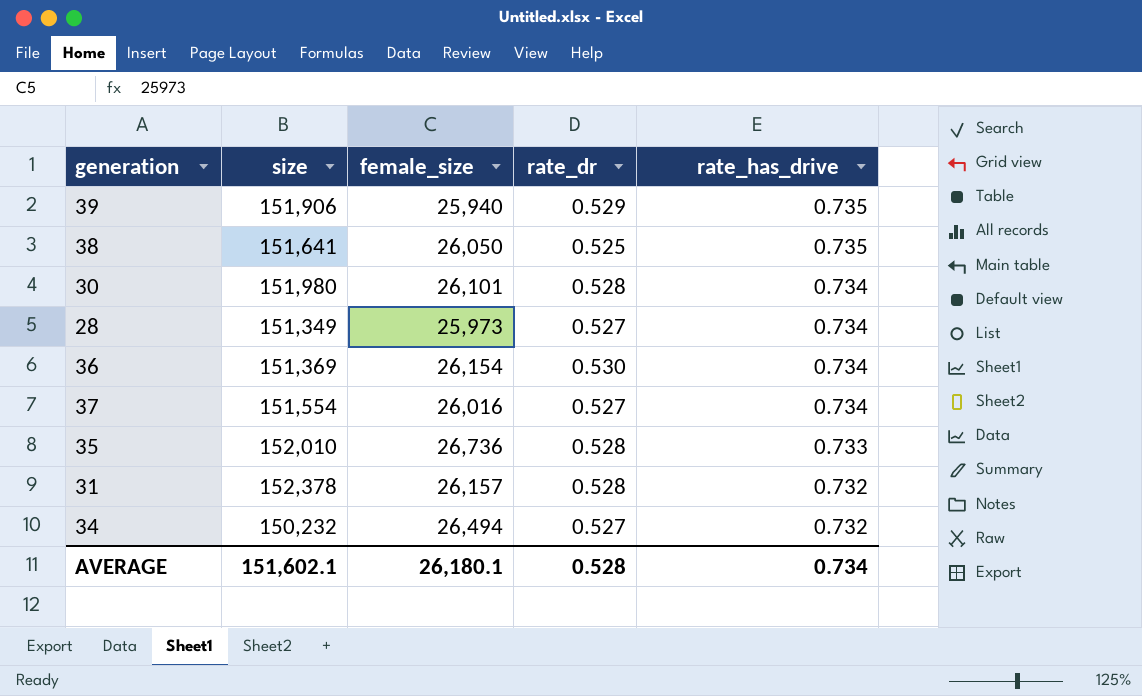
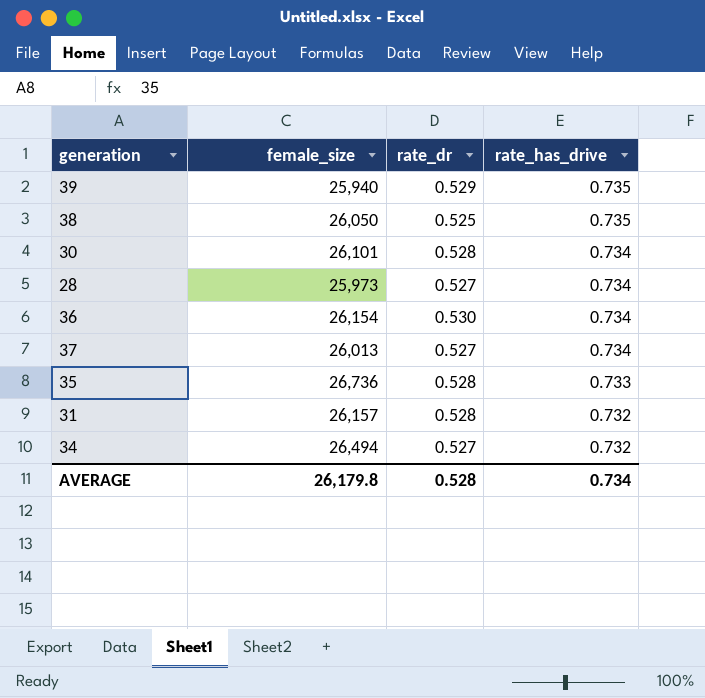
column size | position: 2 -> none
37 | female_size: 26,016 -> 26,013
AVERAGE | female_size: 26,180.1 -> 26,179.8

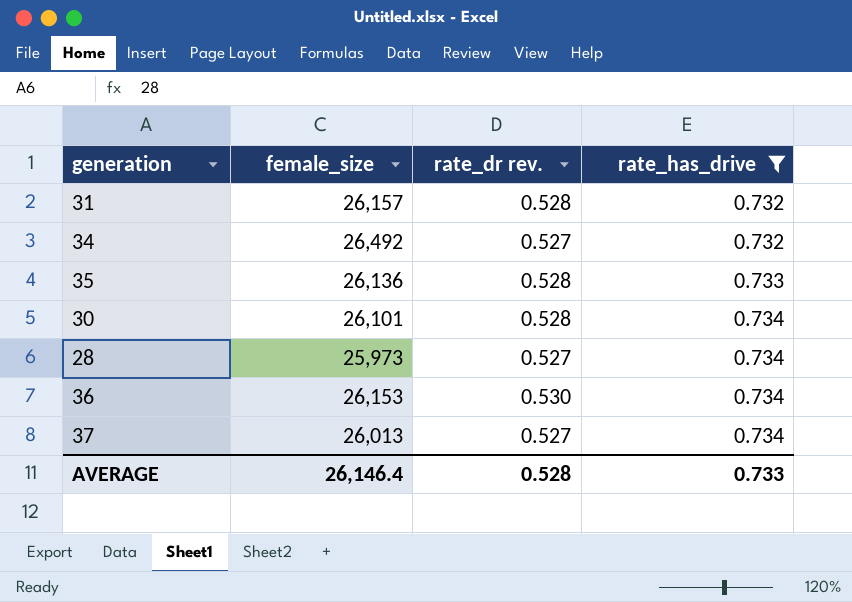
filter: none -> rate_has_drive != 0.735
row order: rate_has_drive descending -> rate_has_drive ascending
column name: rate_dr -> rate_dr rev.
34 | female_size: 26,494 -> 26,492
35 | female_size: 26,736 -> 26,136
36 | female_size: 26,154 -> 26,153
AVERAGE | female_size: 26,179.8 -> 26,146.4
AVERAGE | rate_has_drive: 0.734 -> 0.733

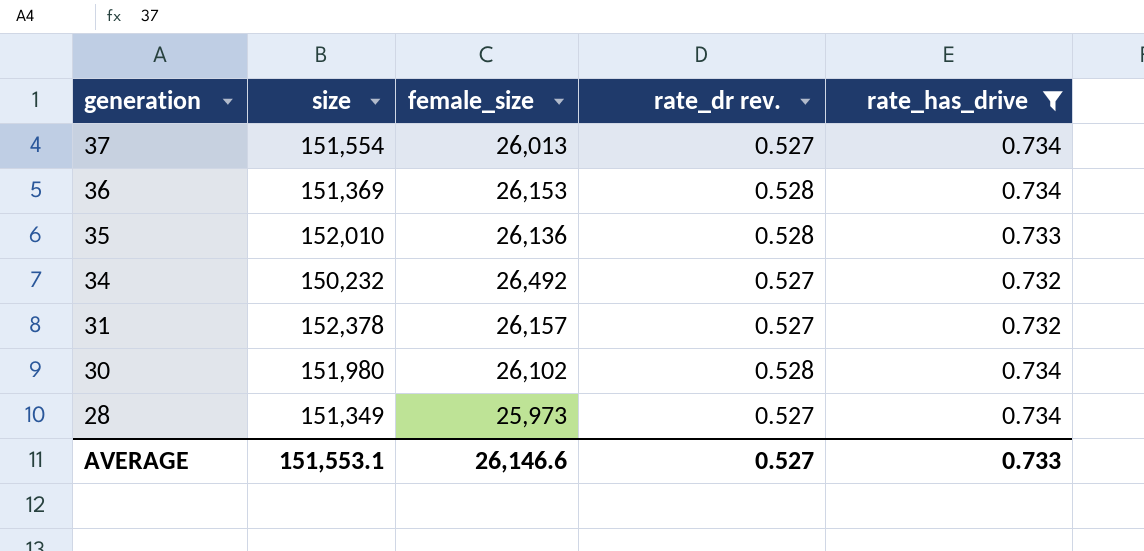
row order: rate_has_drive ascending -> generation descending
column size | position: none -> 2
36 | rate_dr rev.: 0.530 -> 0.528
31 | rate_dr rev.: 0.528 -> 0.527
30 | female_size: 26,101 -> 26,102
AVERAGE | female_size: 26,146.4 -> 26,146.6
AVERAGE | rate_dr rev.: 0.528 -> 0.527

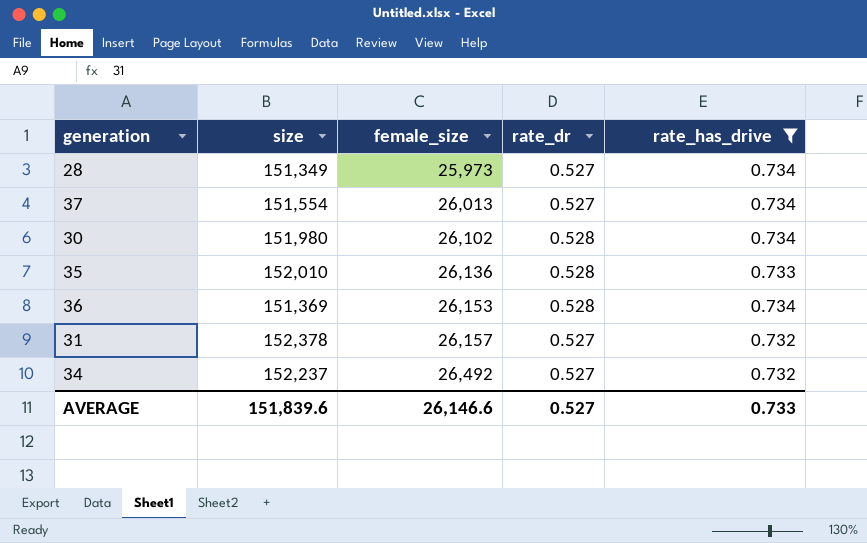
row order: generation descending -> female_size ascending
column name: rate_dr rev. -> rate_dr
34 | size: 150,232 -> 152,237
AVERAGE | size: 151,553.1 -> 151,839.6

